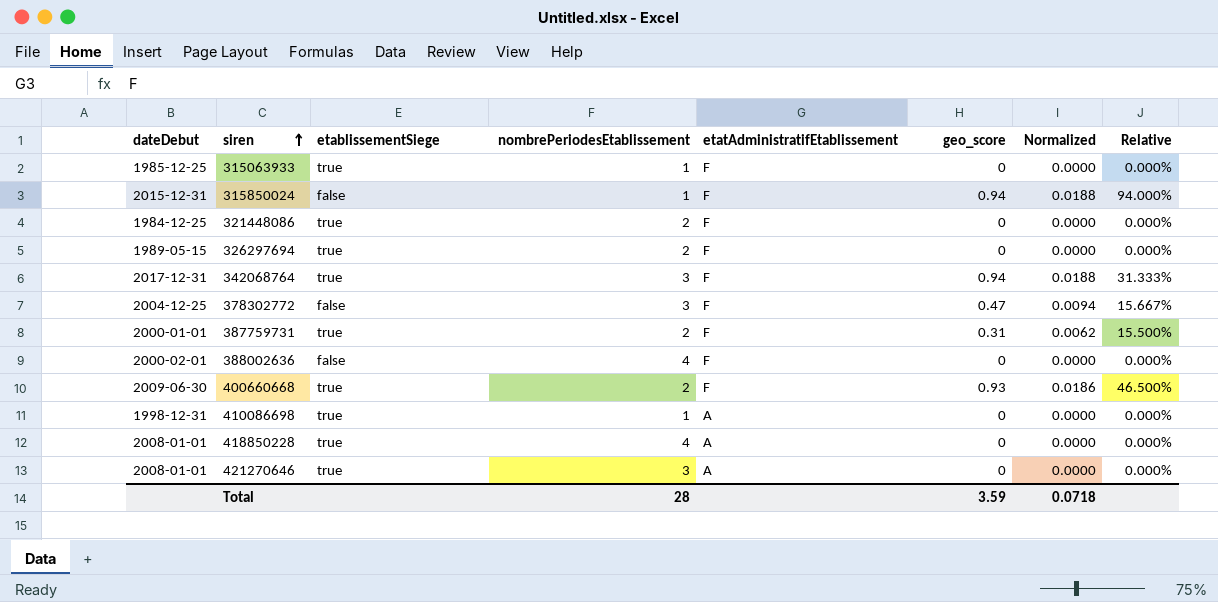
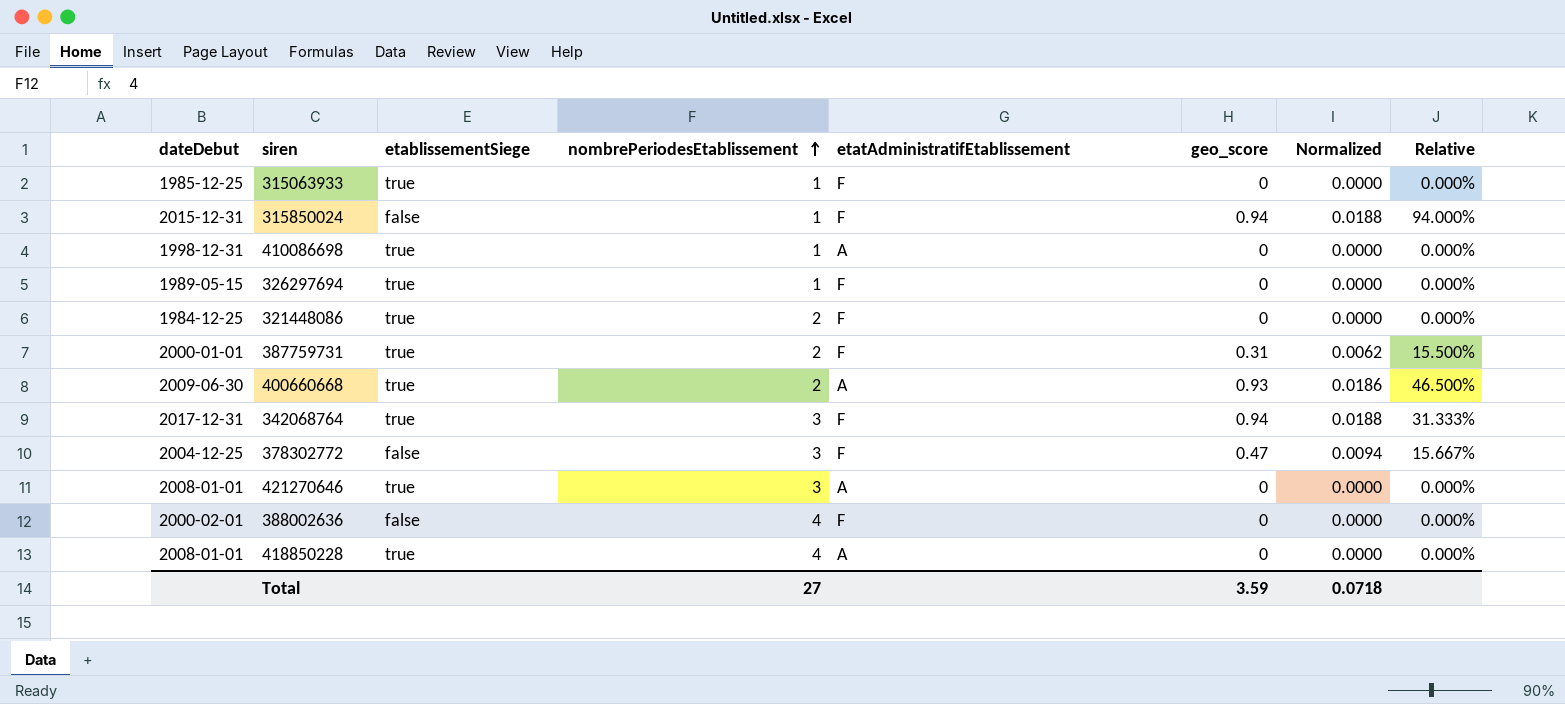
row order: siren ascending -> nombrePeriodesEtablissement ascending
326297694 | nombrePeriodesEtablissement: 2 -> 1
400660668 | etatAdministratifEtablissement: F -> A
Total | nombrePeriodesEtablissement: 28 -> 27

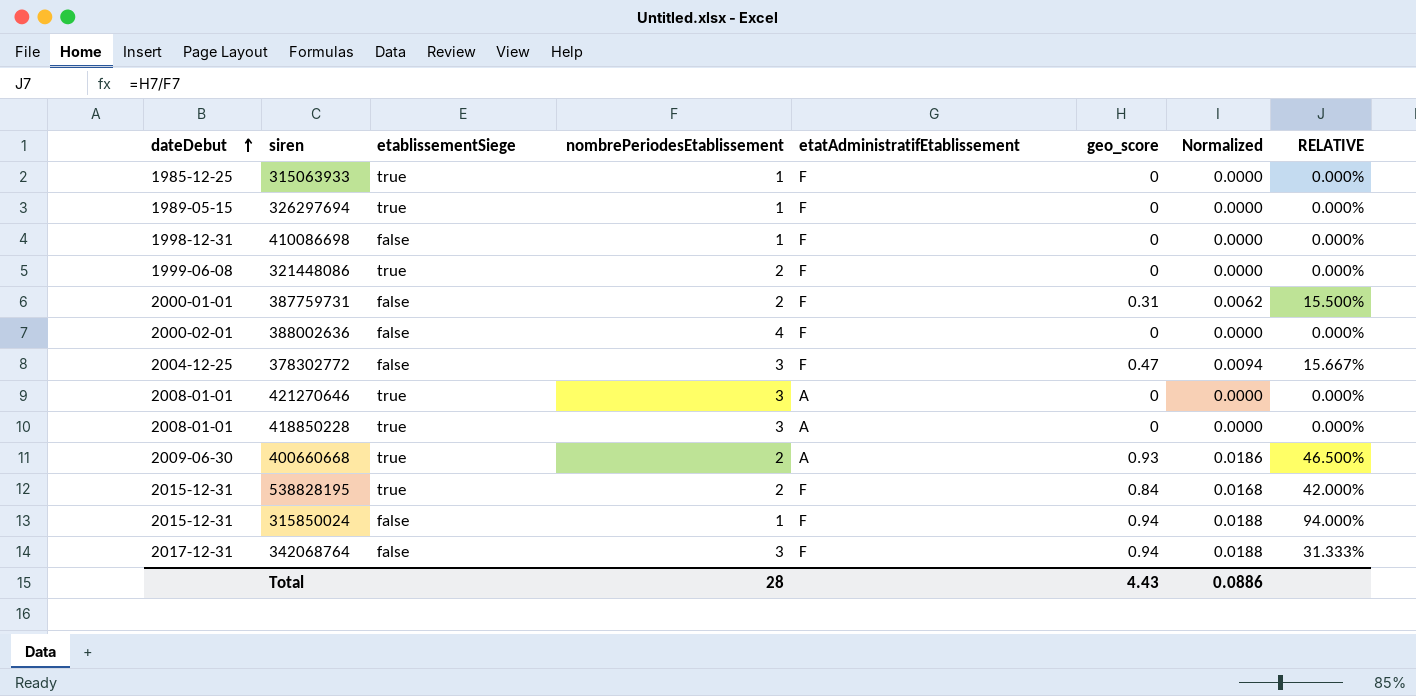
row order: nombrePeriodesEtablissement ascending -> dateDebut ascending
column name: Relative -> RELATIVE
410086698 | etablissementSiege: true -> false
410086698 | etatAdministratifEtablissement: A -> F
321448086 | dateDebut: 1984-12-25 -> 1999-06-08
387759731 | etablissementSiege: true -> false
418850228 | nombrePeriodesEtablissement: 4 -> 3
row 538828195: none -> 2015-12-31 | true | 2 | F | 0.84 | 0.0168 | 42.000%
342068764 | etablissementSiege: true -> false
Total | nombrePeriodesEtablissement: 27 -> 28
Total | geo_score: 3.59 -> 4.43
Total | Normalized: 0.0718 -> 0.0886

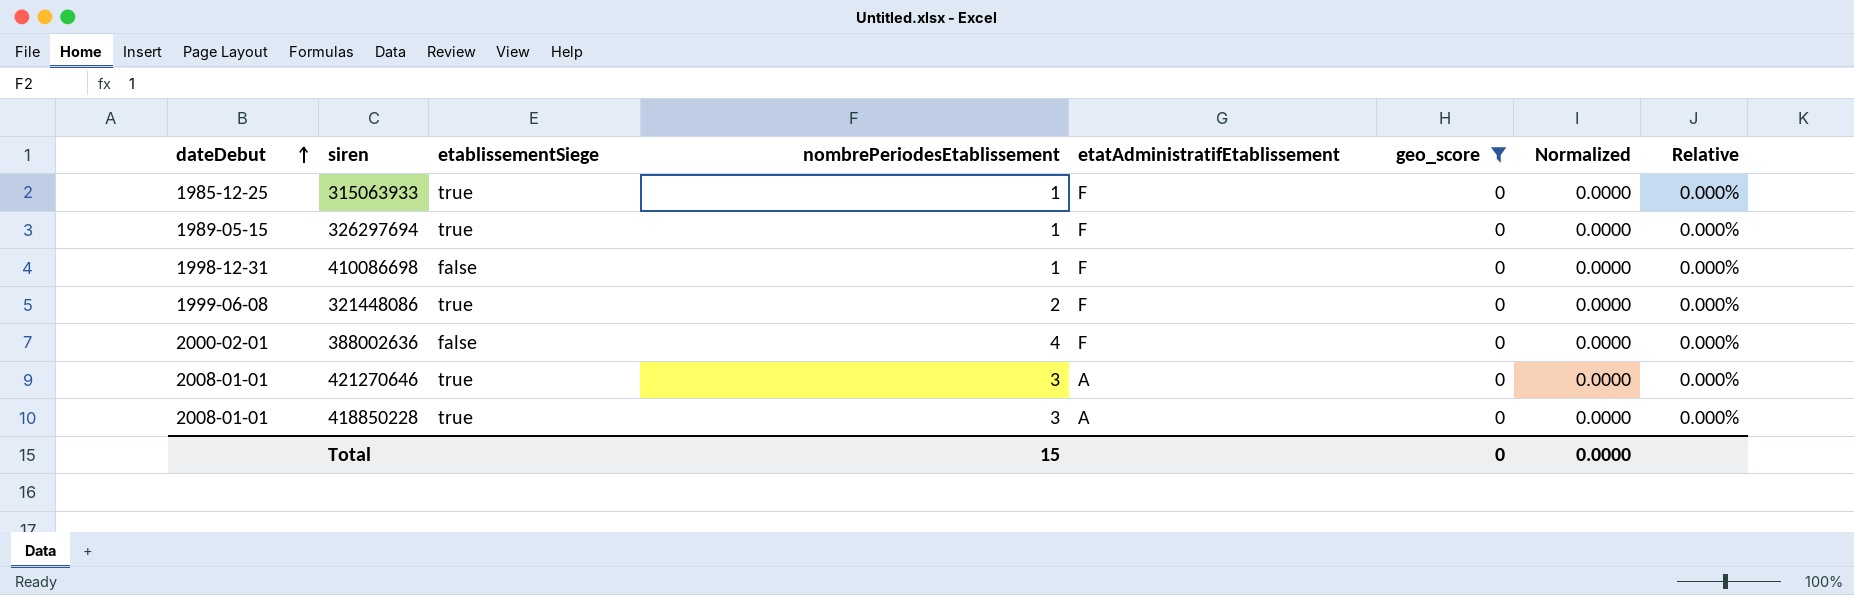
filter: none -> geo_score = 0
column name: RELATIVE -> Relative
Total | nombrePeriodesEtablissement: 28 -> 15
Total | geo_score: 4.43 -> 0
Total | Normalized: 0.0886 -> 0.0000

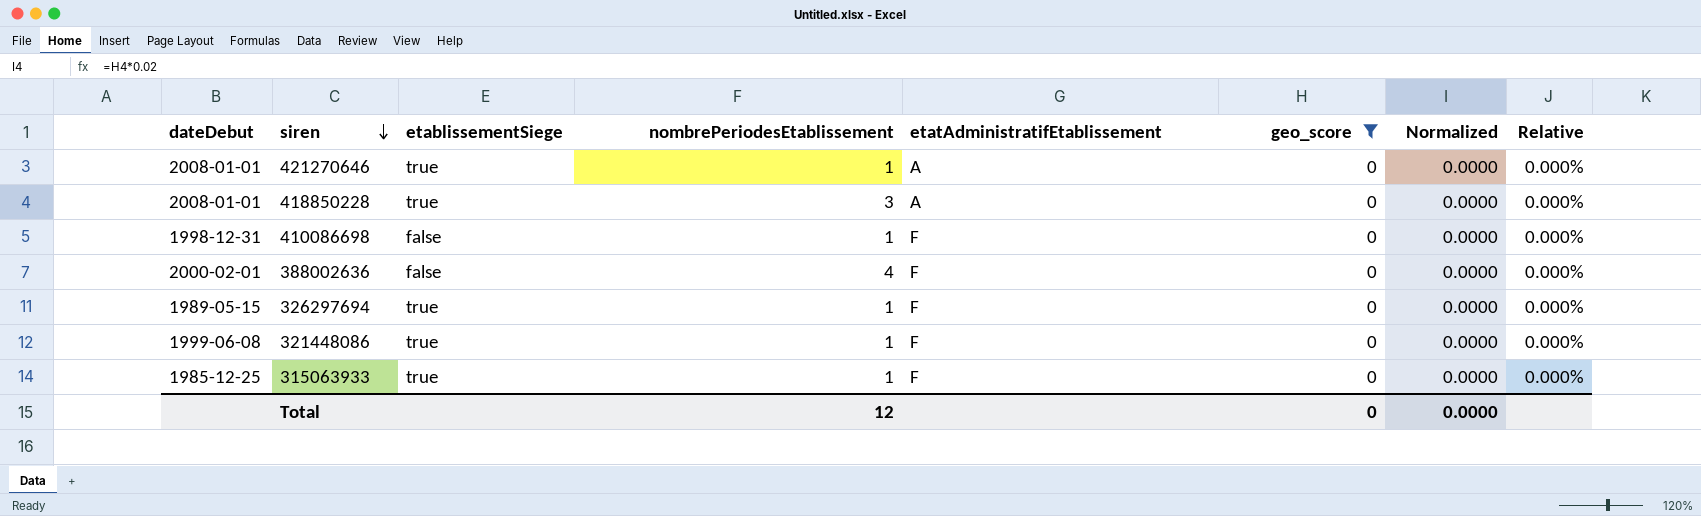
row order: dateDebut ascending -> siren descending
421270646 | nombrePeriodesEtablissement: 3 -> 1
321448086 | nombrePeriodesEtablissement: 2 -> 1
Total | nombrePeriodesEtablissement: 15 -> 12

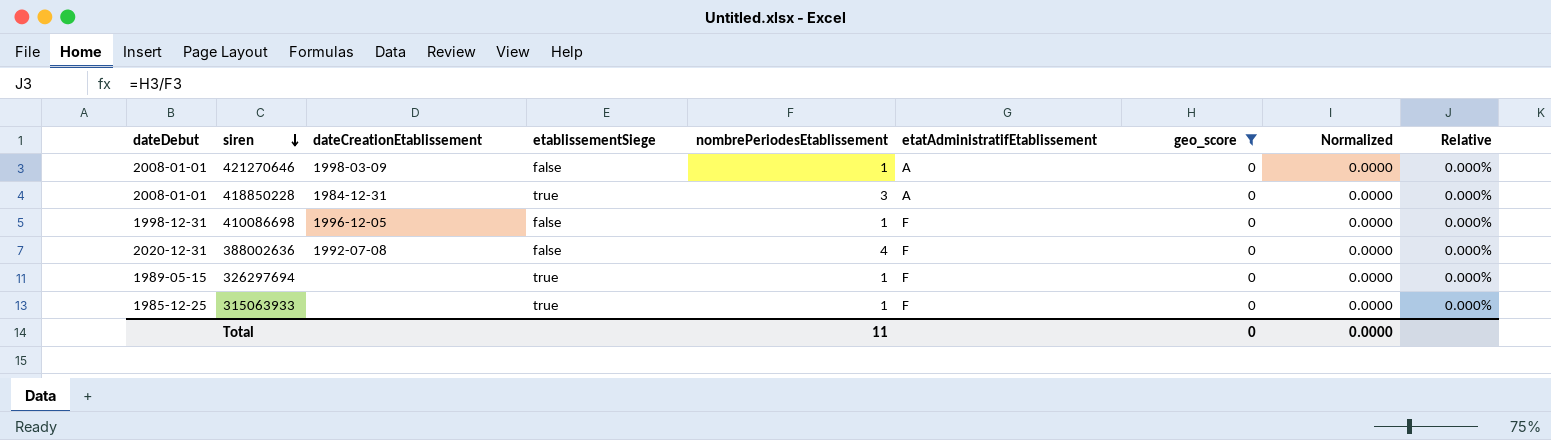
column dateCreationEtablissement | position: none -> 3
row 321448086: 1999-06-08 | true | 1 | F | 0 | 0.0000 | 0.000% -> none
421270646 | etablissementSiege: true -> false
388002636 | dateDebut: 2000-02-01 -> 2020-12-31
Total | nombrePeriodesEtablissement: 12 -> 11

